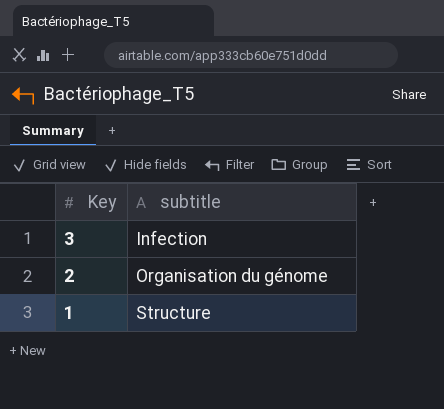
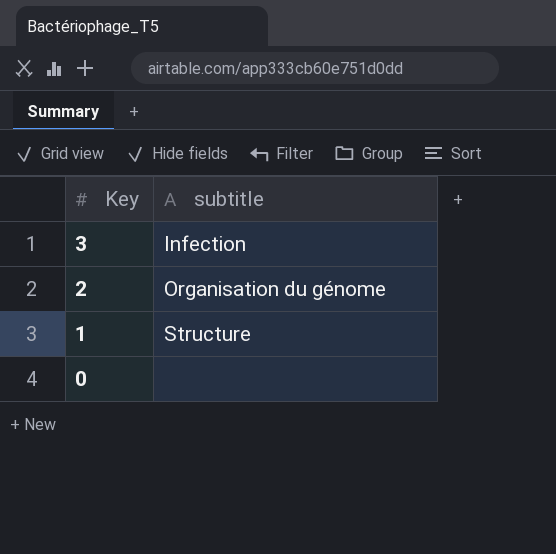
row 0: none -> none

